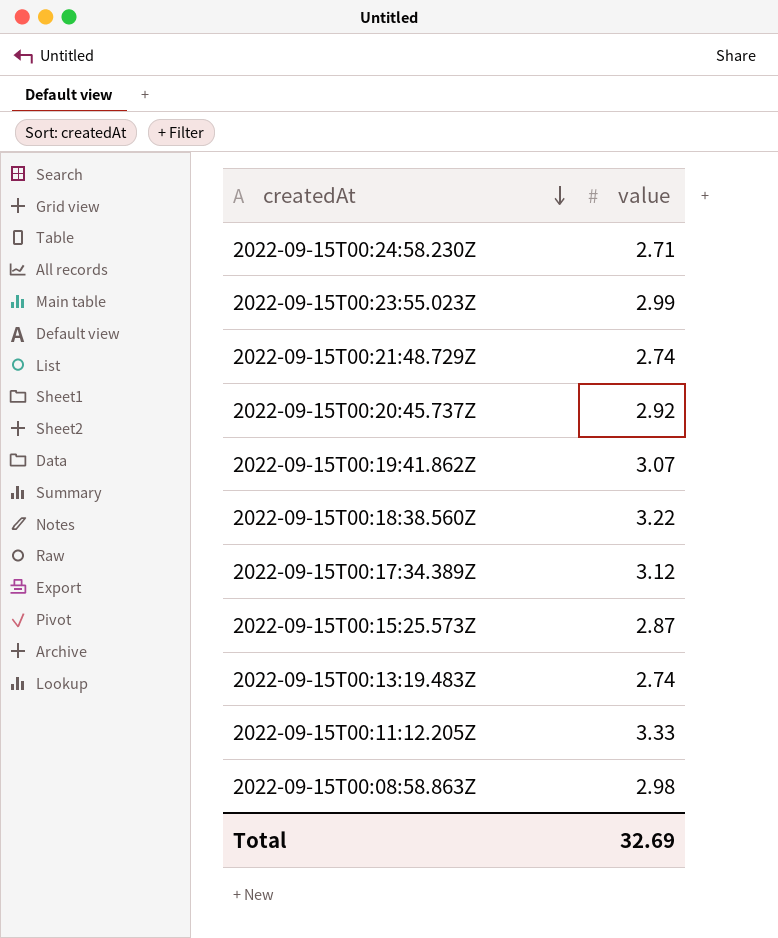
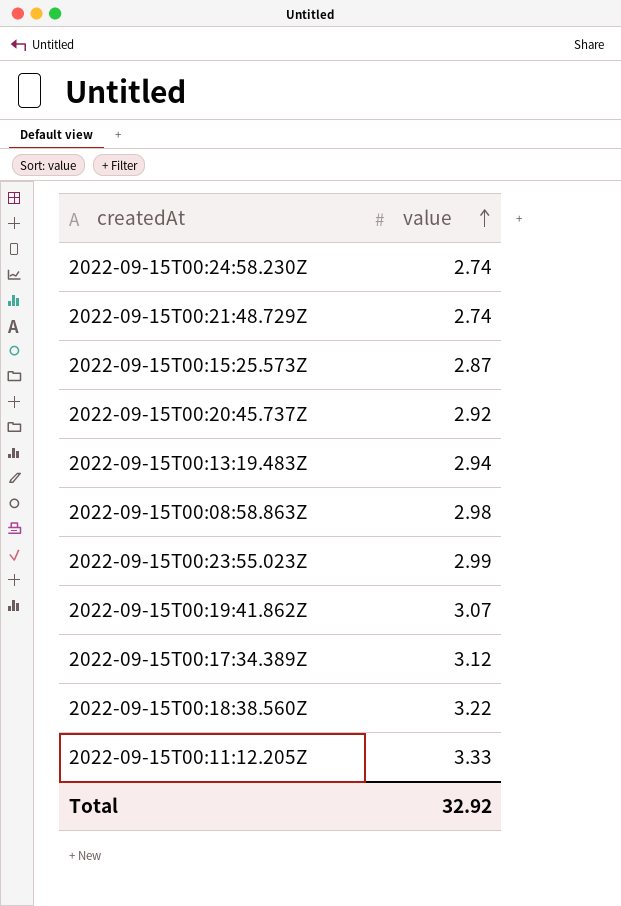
row order: createdAt descending -> value ascending
2022-09-15T00:24:58.230Z | value: 2.71 -> 2.74
2022-09-15T00:13:19.483Z | value: 2.74 -> 2.94
Total | value: 32.69 -> 32.92

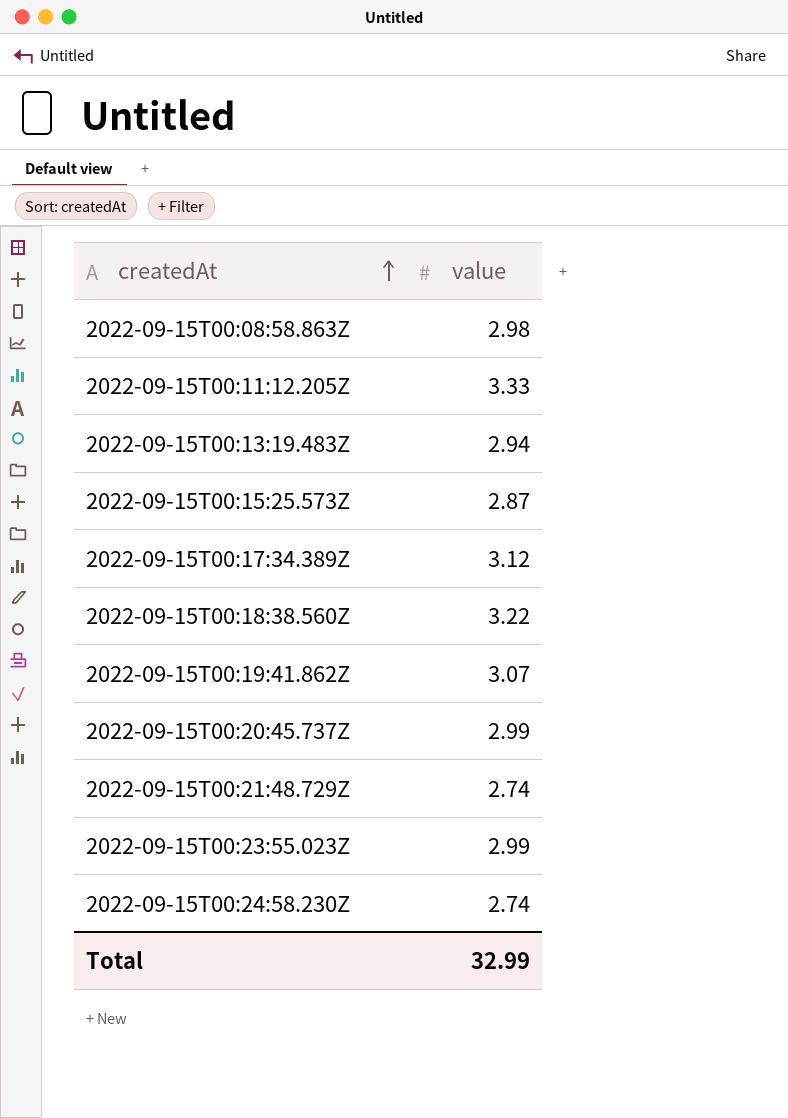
row order: value ascending -> createdAt ascending
2022-09-15T00:20:45.737Z | value: 2.92 -> 2.99
Total | value: 32.92 -> 32.99

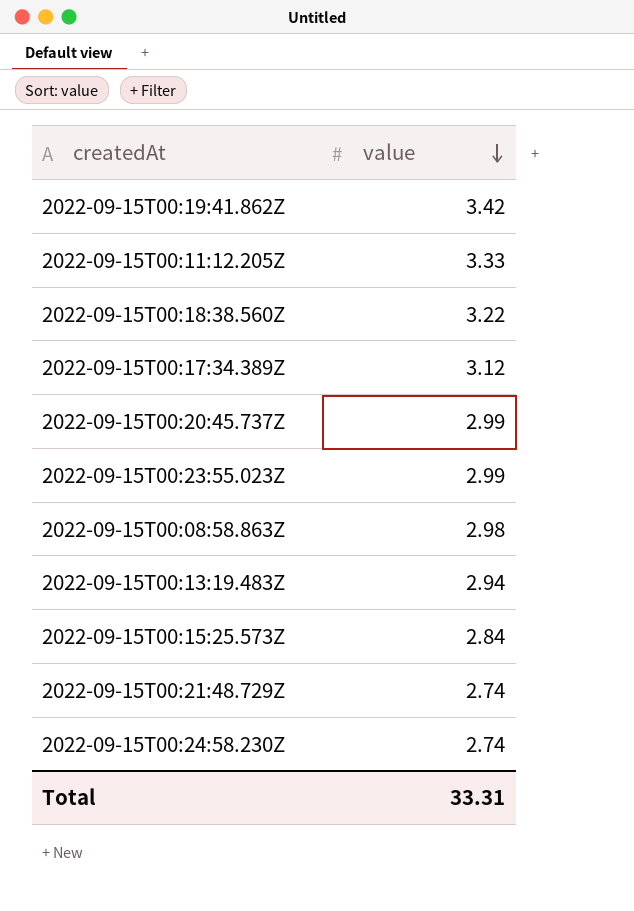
row order: createdAt ascending -> value descending
2022-09-15T00:19:41.862Z | value: 3.07 -> 3.42
2022-09-15T00:15:25.573Z | value: 2.87 -> 2.84
Total | value: 32.99 -> 33.31

